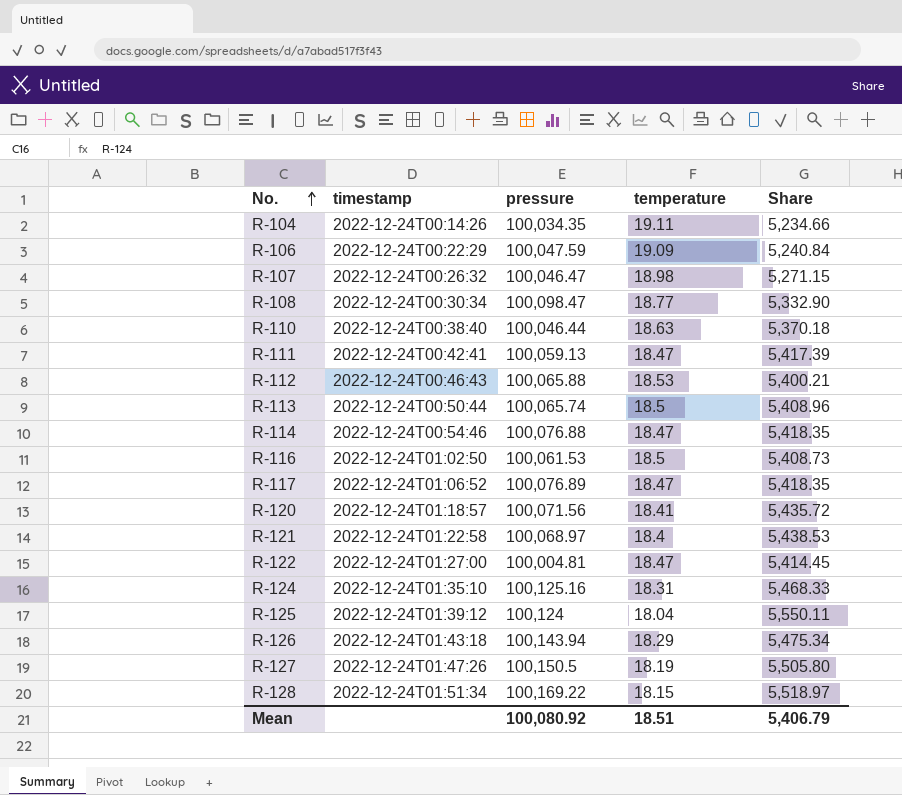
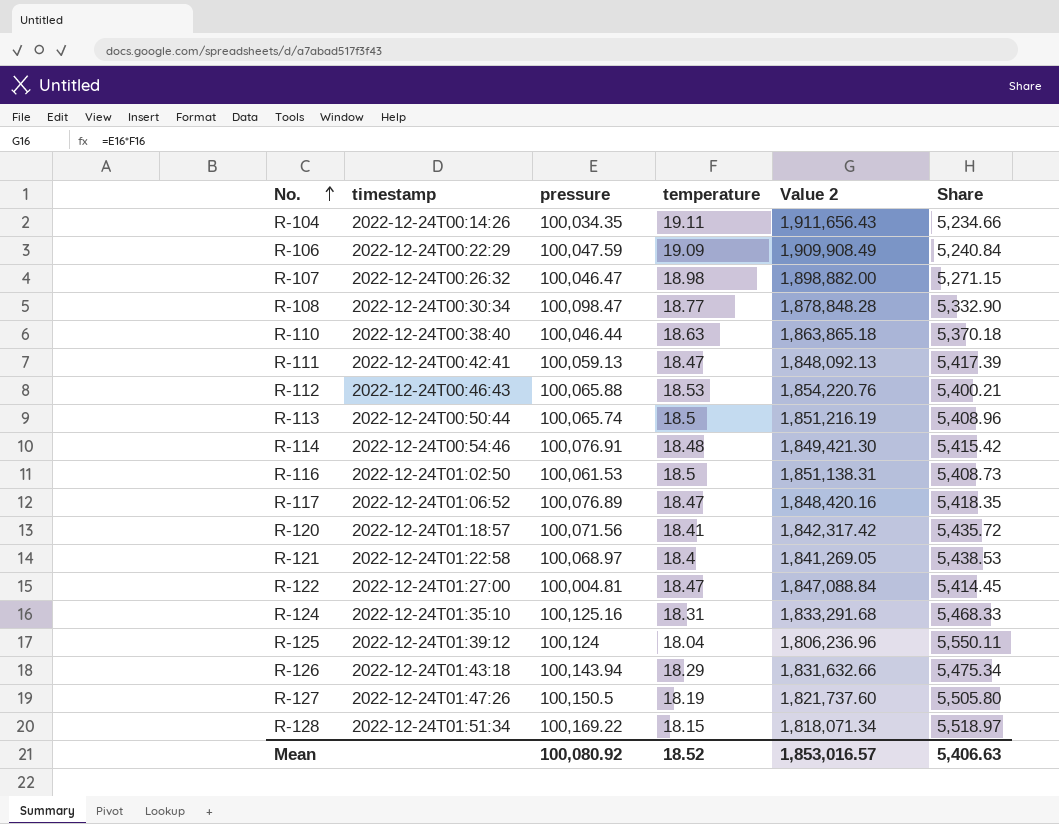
column Value 2 | formula: none -> [pressure] * [temperature]
R-114 | pressure: 100,076.88 -> 100,076.91
R-114 | temperature: 18.47 -> 18.48
R-114 | Share: 5,418.35 -> 5,415.42
Mean | temperature: 18.51 -> 18.52
Mean | Share: 5,406.79 -> 5,406.63

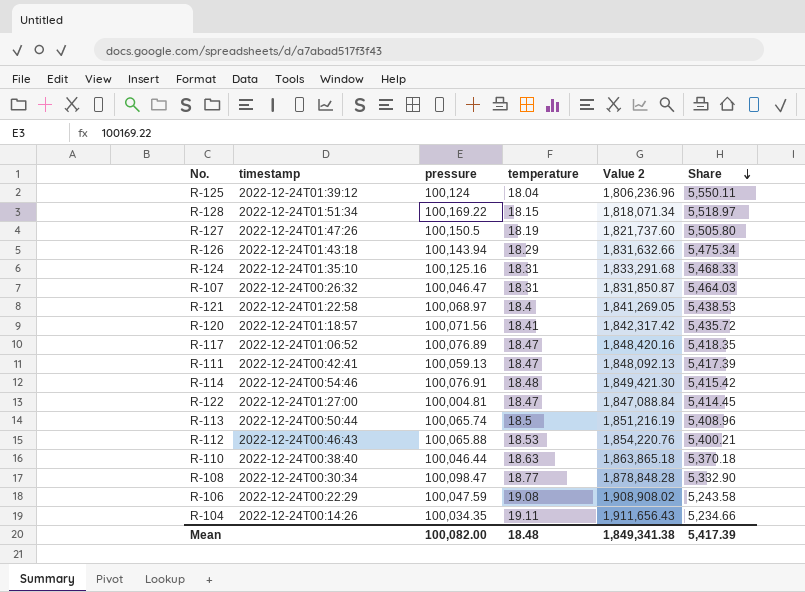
row order: No. ascending -> Share descending
row R-116: 2022-12-24T01:02:50 | 100,061.53 | 18.5 | 1,851,138.31 | 5,408.73 -> none
R-107 | temperature: 18.98 -> 18.31
R-107 | Value 2: 1,898,882.00 -> 1,831,850.87
R-107 | Share: 5,271.15 -> 5,464.03
R-106 | temperature: 19.09 -> 19.08
R-106 | Value 2: 1,909,908.49 -> 1,908,908.02
R-106 | Share: 5,240.84 -> 5,243.58
Mean | pressure: 100,080.92 -> 100,082.00
Mean | temperature: 18.52 -> 18.48
Mean | Value 2: 1,853,016.57 -> 1,849,341.38
Mean | Share: 5,406.63 -> 5,417.39

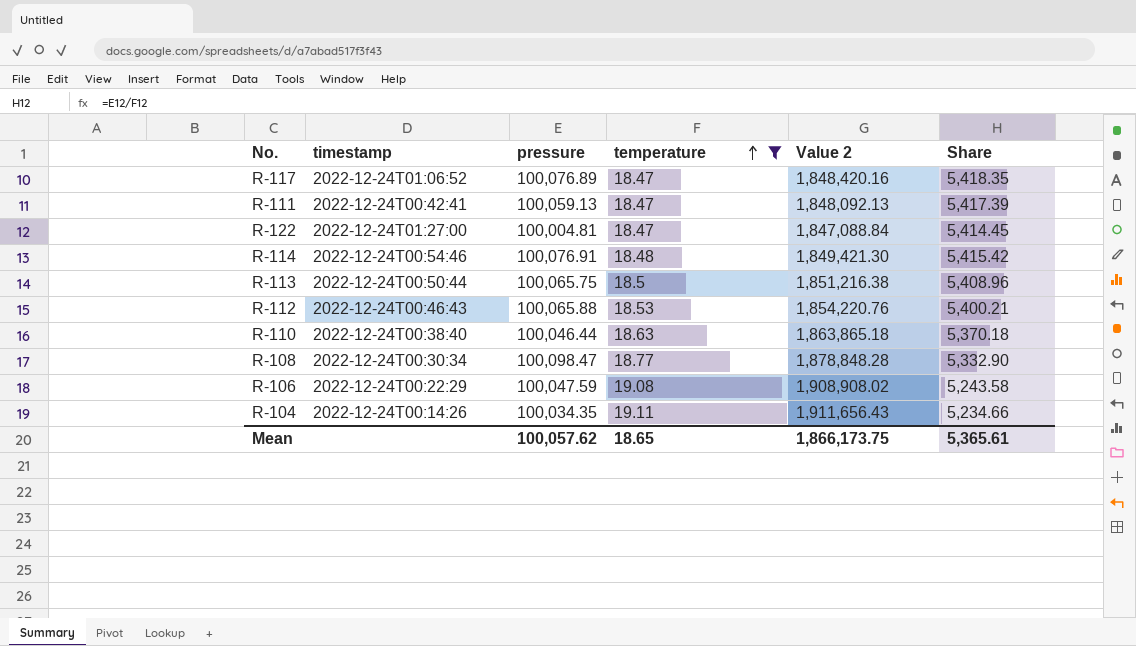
filter: none -> temperature >= 18.47
row order: Share descending -> temperature ascending
R-113 | pressure: 100,065.74 -> 100,065.75
R-113 | Value 2: 1,851,216.19 -> 1,851,216.38
Mean | pressure: 100,082.00 -> 100,057.62
Mean | temperature: 18.48 -> 18.65
Mean | Value 2: 1,849,341.38 -> 1,866,173.75
Mean | Share: 5,417.39 -> 5,365.61

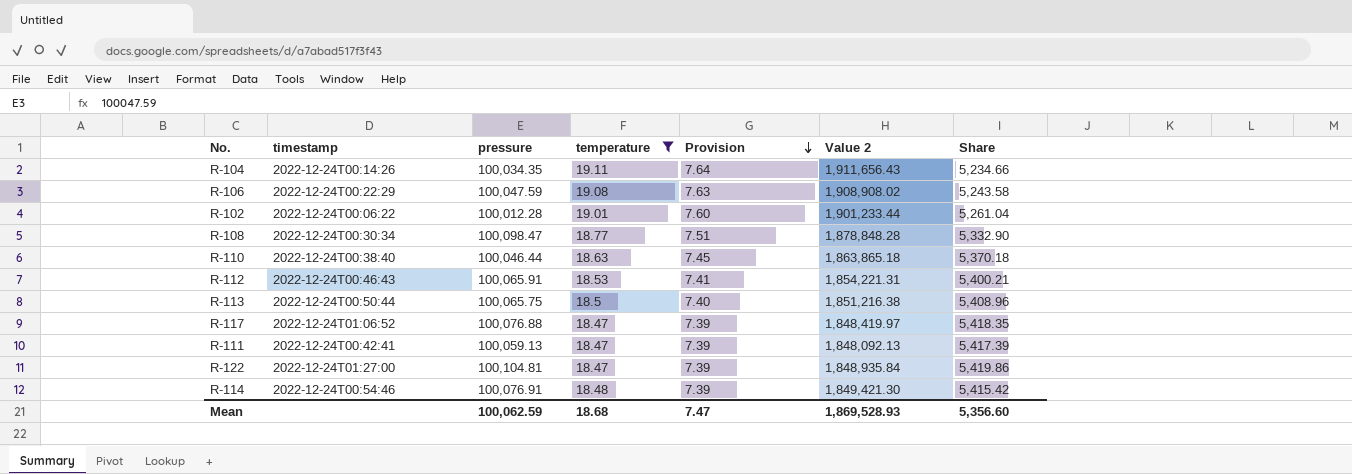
row order: temperature ascending -> Provision descending
column Provision | formula: none -> [temperature] * 0.4
row R-102: none -> 2022-12-24T00:06:22 | 100,012.28 | 19.01 | 7.60 | 1,901,233.44 | 5,261.04
R-112 | pressure: 100,065.88 -> 100,065.91
R-112 | Value 2: 1,854,220.76 -> 1,854,221.31
R-117 | pressure: 100,076.89 -> 100,076.88
R-117 | Value 2: 1,848,420.16 -> 1,848,419.97
R-122 | pressure: 100,004.81 -> 100,104.81
R-122 | Value 2: 1,847,088.84 -> 1,848,935.84
R-122 | Share: 5,414.45 -> 5,419.86
Mean | pressure: 100,057.62 -> 100,062.59
Mean | temperature: 18.65 -> 18.68
Mean | Value 2: 1,866,173.75 -> 1,869,528.93
Mean | Share: 5,365.61 -> 5,356.60

